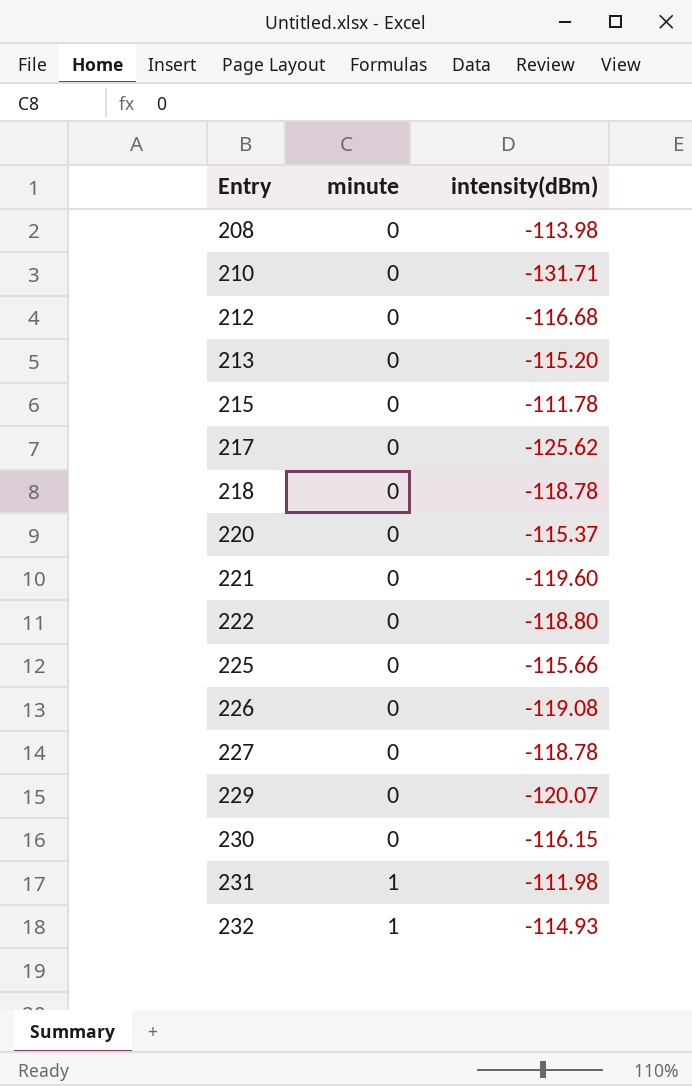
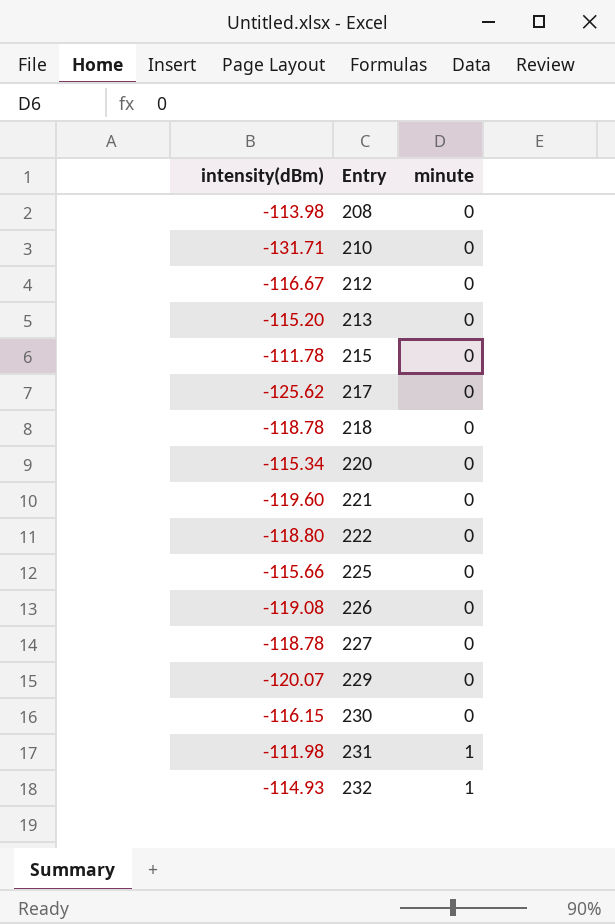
column intensity(dBm) | position: 3 -> 1
212 | intensity(dBm): -116.68 -> -116.67
220 | intensity(dBm): -115.37 -> -115.34

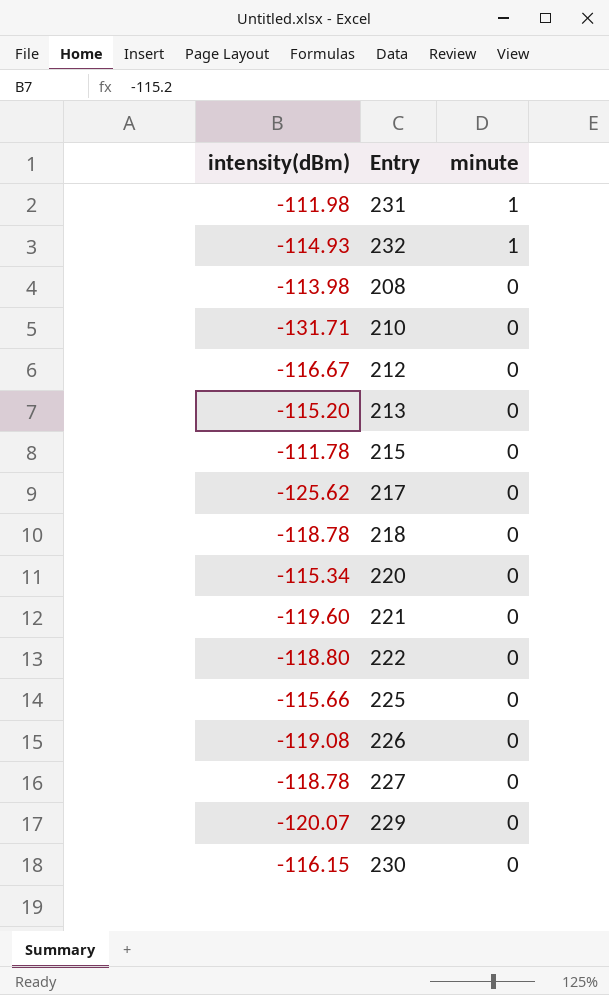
row order: Entry ascending -> minute descending

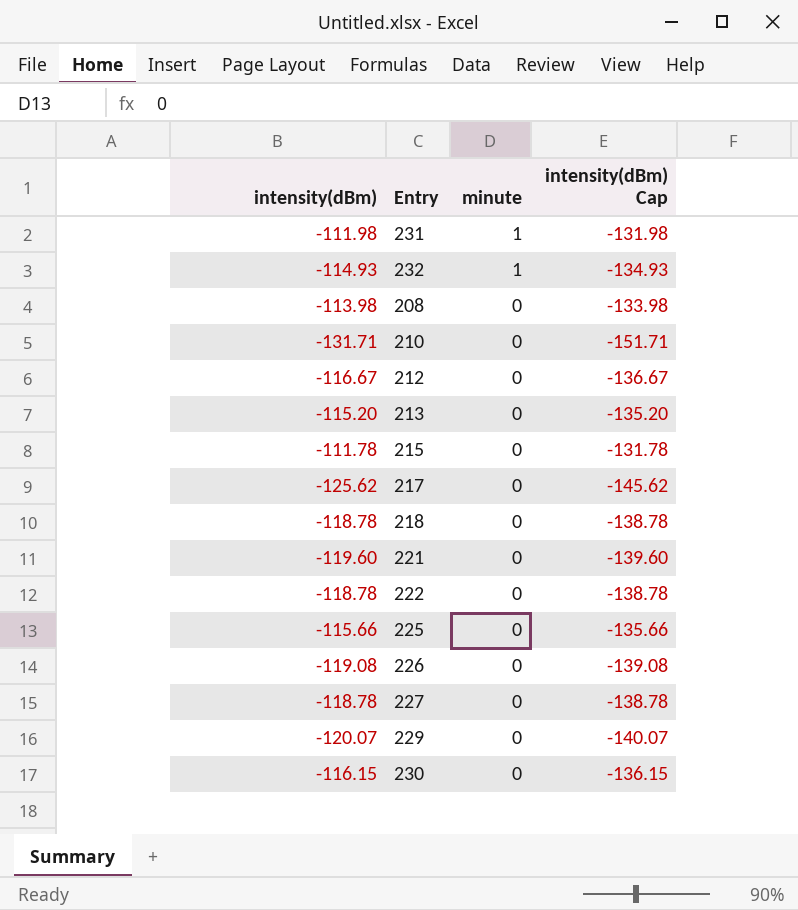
column intensity(dBm) Cap | formula: none -> [intensity(dBm)] - 20
row 220: -115.34 | 0 -> none
222 | intensity(dBm): -118.80 -> -118.78

